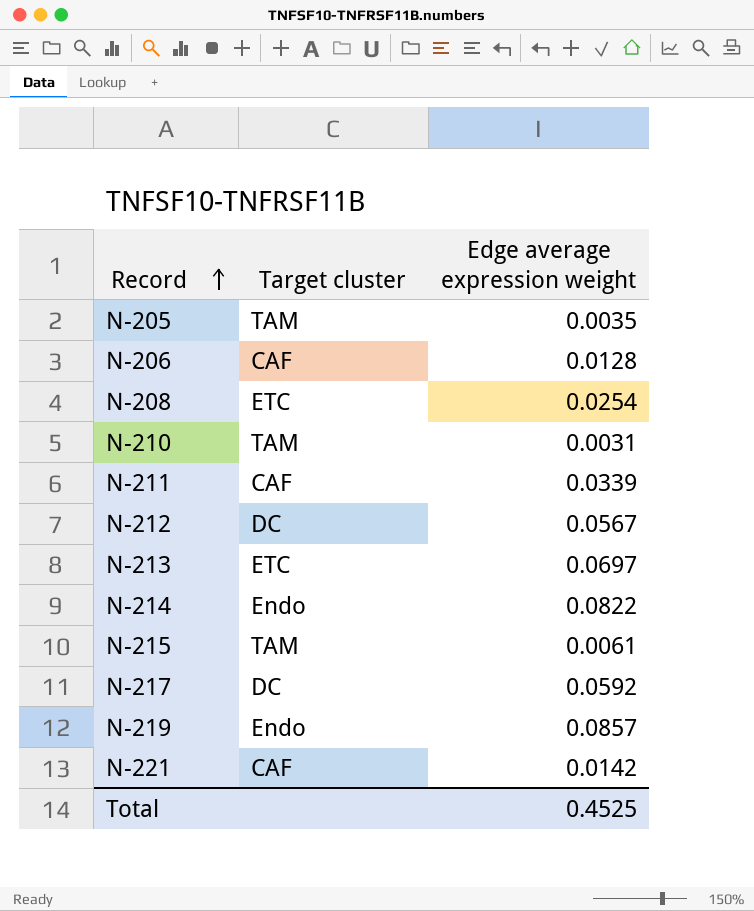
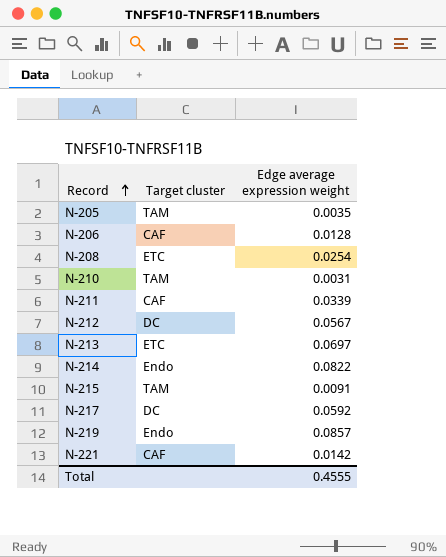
N-215 | Edge average expression weight: 0.0061 -> 0.0091
Total | Edge average expression weight: 0.4525 -> 0.4555

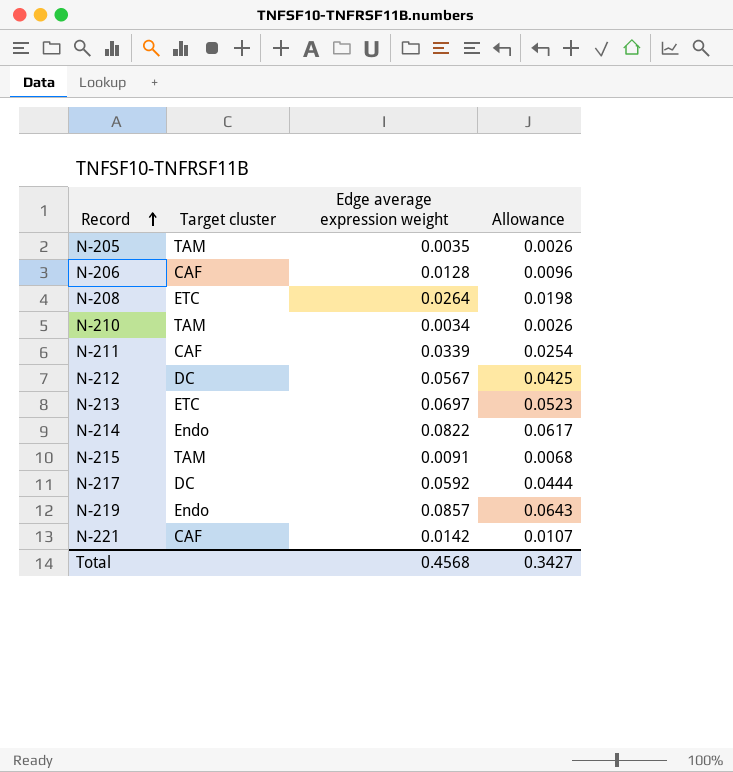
column Allowance | formula: none -> [Edge average expression weight] * 0.75
N-208 | Edge average expression weight: 0.0254 -> 0.0264
N-210 | Edge average expression weight: 0.0031 -> 0.0034
Total | Edge average expression weight: 0.4555 -> 0.4568

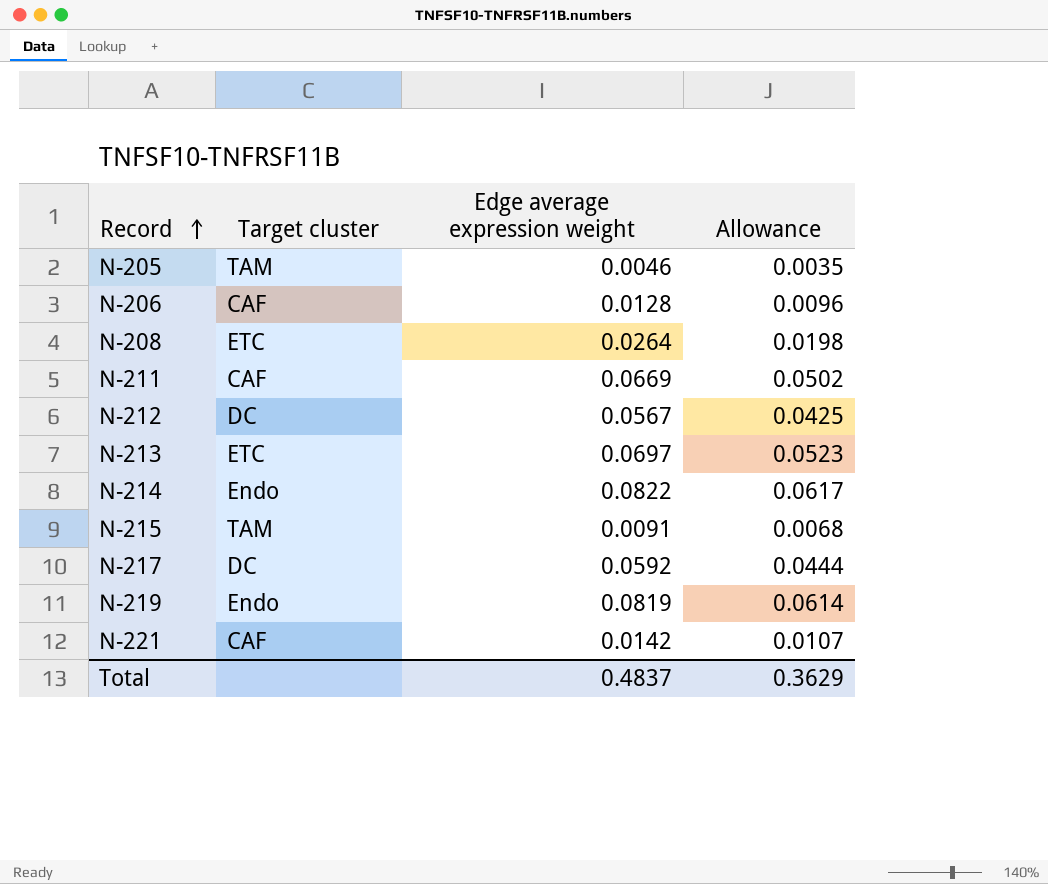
row N-210: TAM | 0.0034 | 0.0026 -> none
N-205 | Edge average expression weight: 0.0035 -> 0.0046
N-205 | Allowance: 0.0026 -> 0.0035
N-211 | Edge average expression weight: 0.0339 -> 0.0669
N-211 | Allowance: 0.0254 -> 0.0502
N-219 | Edge average expression weight: 0.0857 -> 0.0819
N-219 | Allowance: 0.0643 -> 0.0614
Total | Edge average expression weight: 0.4568 -> 0.4837
Total | Allowance: 0.3427 -> 0.3629

